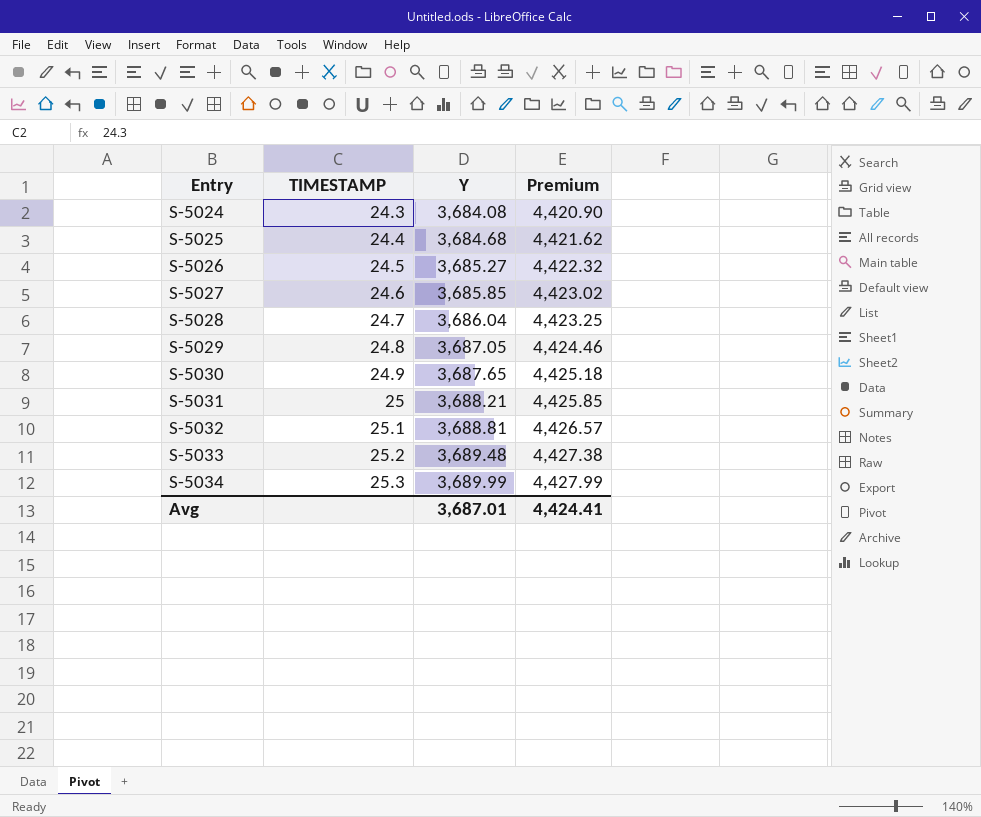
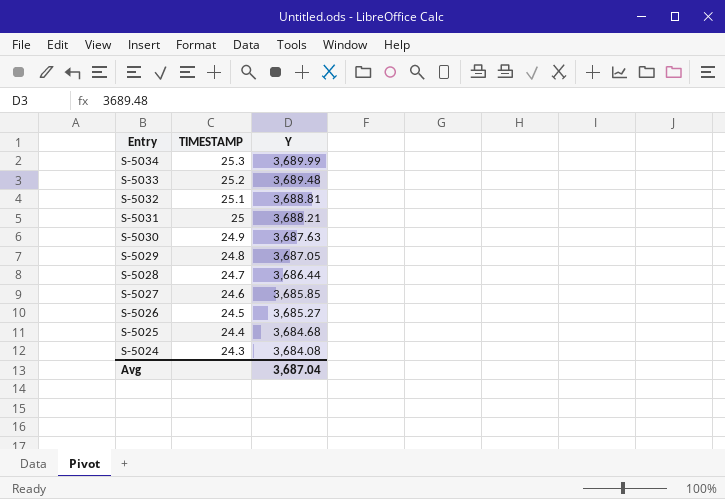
row order: Entry ascending -> Entry descending
column Premium | formula: [Y] * 1.2 -> none
S-5030 | Y: 3,687.65 -> 3,687.63
S-5028 | Y: 3,686.04 -> 3,686.44
Avg | Y: 3,687.01 -> 3,687.04

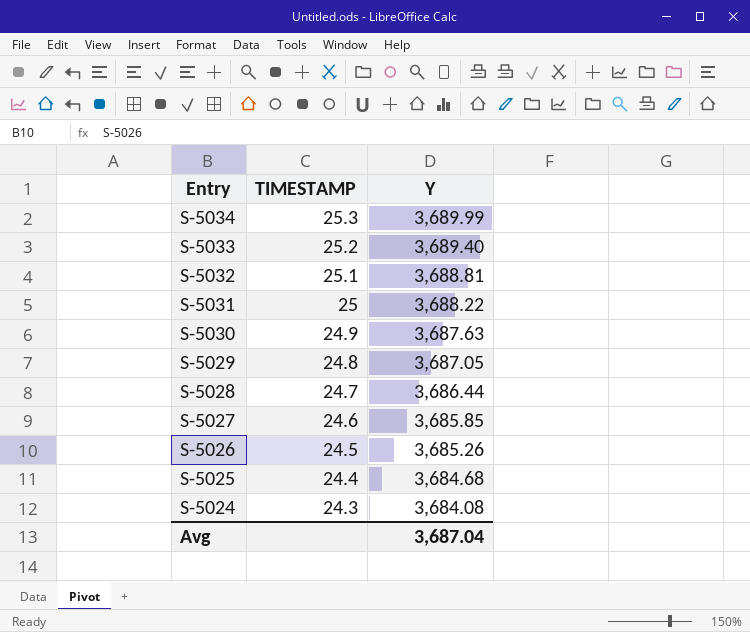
S-5033 | Y: 3,689.48 -> 3,689.40
S-5031 | Y: 3,688.21 -> 3,688.22
S-5026 | Y: 3,685.27 -> 3,685.26

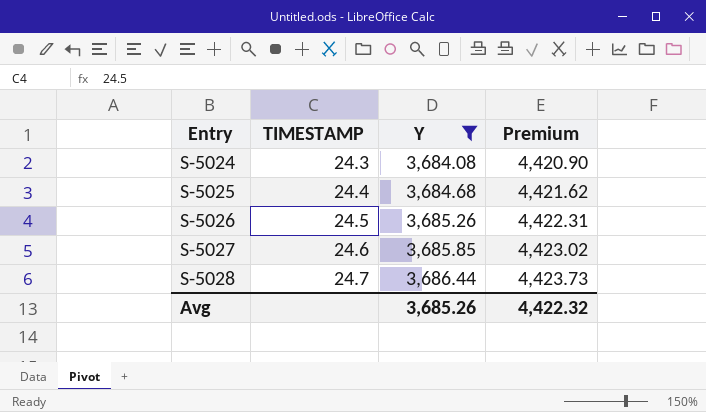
filter: none -> Y <= 3,686.44
row order: Entry descending -> Entry ascending
column Premium | formula: none -> [Y] * 1.2
Avg | Y: 3,687.04 -> 3,685.26

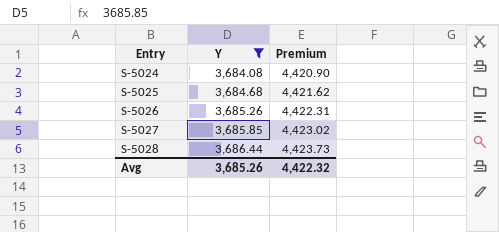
column TIMESTAMP | position: 2 -> none

